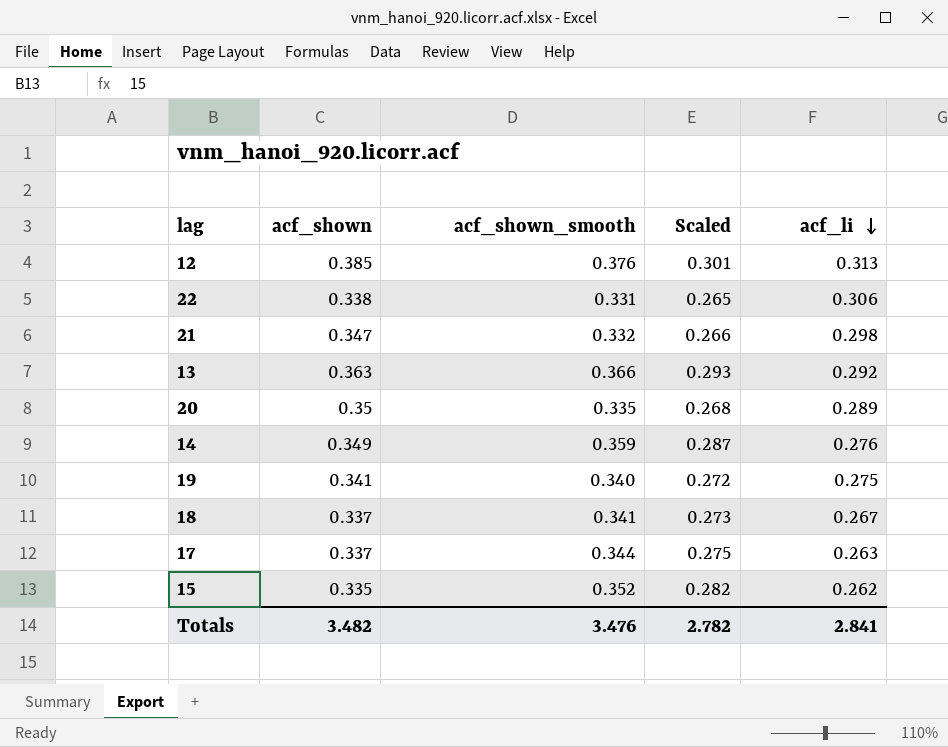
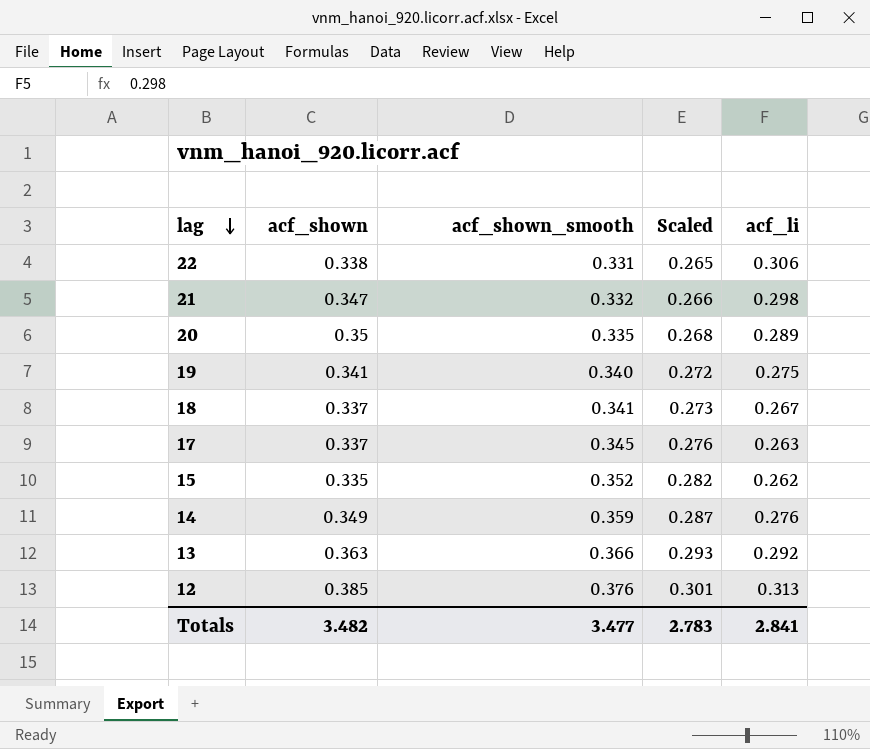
row order: acf_li descending -> lag descending
17 | acf_shown_smooth: 0.344 -> 0.345
17 | Scaled: 0.275 -> 0.276
Totals | acf_shown_smooth: 3.476 -> 3.477
Totals | Scaled: 2.782 -> 2.783

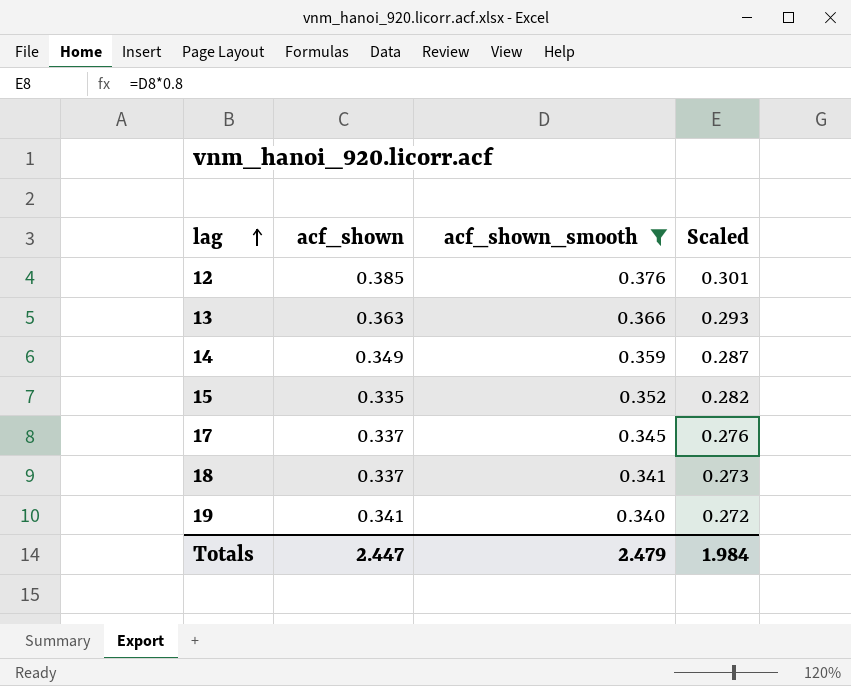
filter: none -> acf_shown_smooth >= 0.340
row order: lag descending -> lag ascending
column acf_li | position: 5 -> none
Totals | acf_shown: 3.482 -> 2.447
Totals | acf_shown_smooth: 3.477 -> 2.479
Totals | Scaled: 2.783 -> 1.984

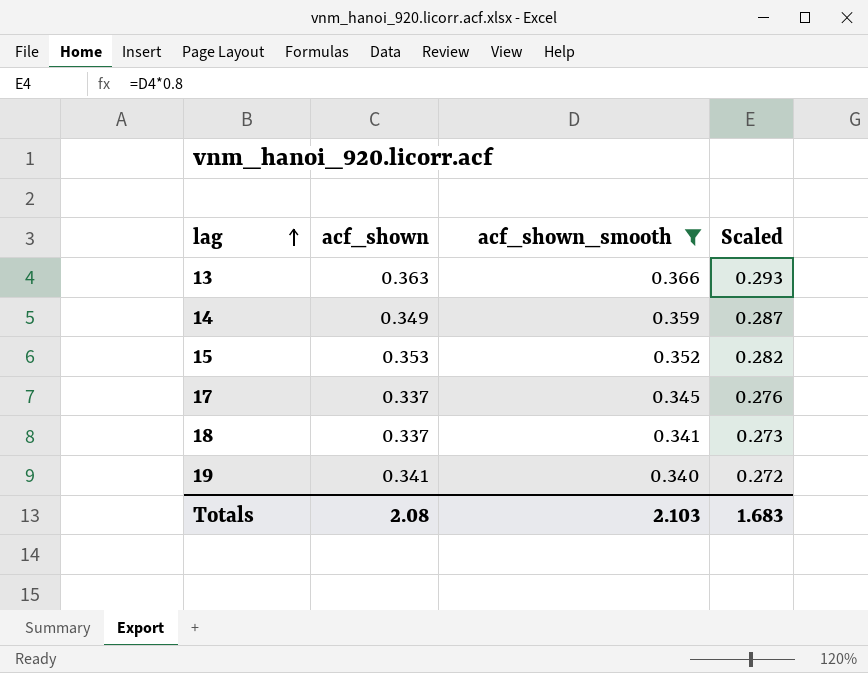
row 12: 0.385 | 0.376 | 0.301 -> none
15 | acf_shown: 0.335 -> 0.353
Totals | acf_shown: 2.447 -> 2.08
Totals | acf_shown_smooth: 2.479 -> 2.103
Totals | Scaled: 1.984 -> 1.683

